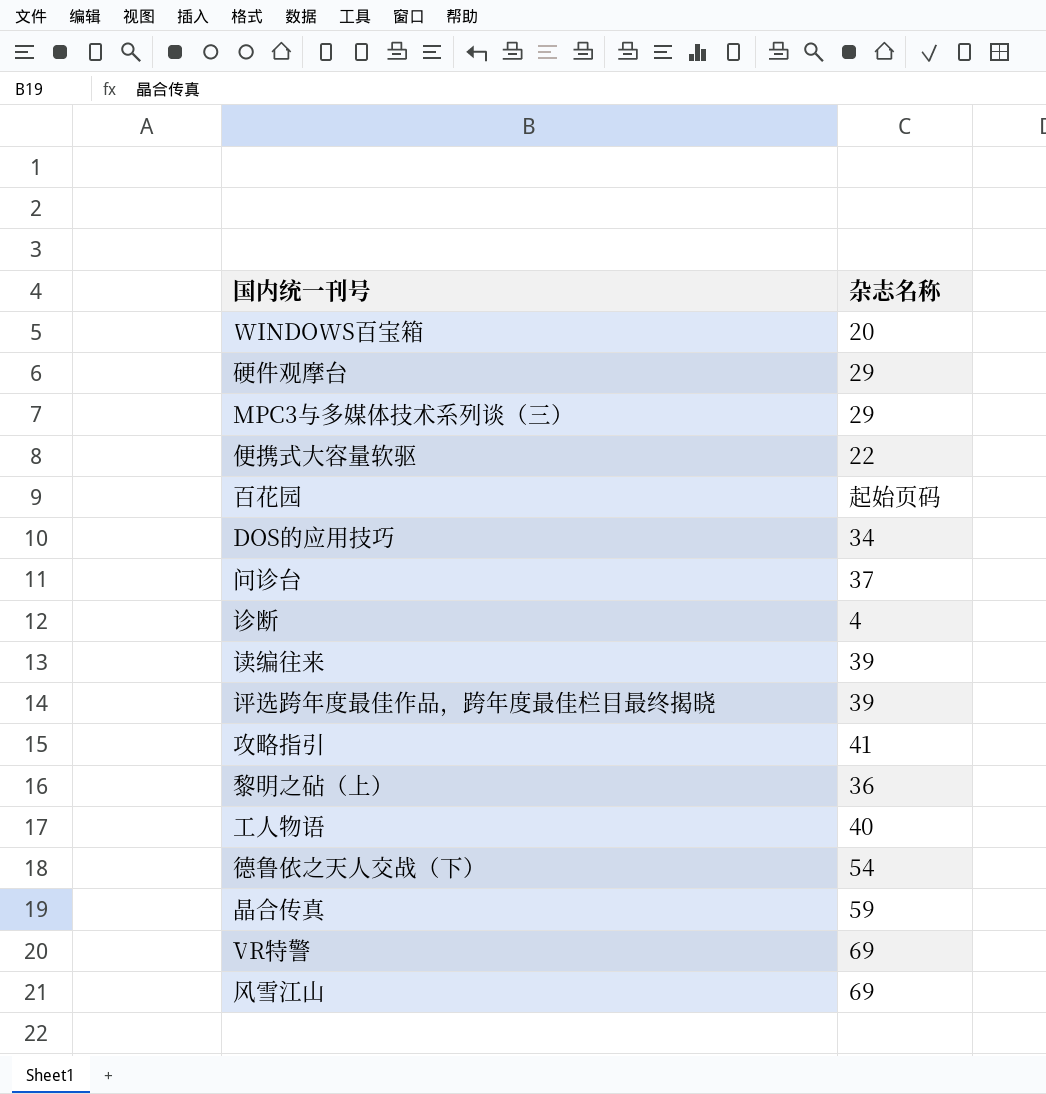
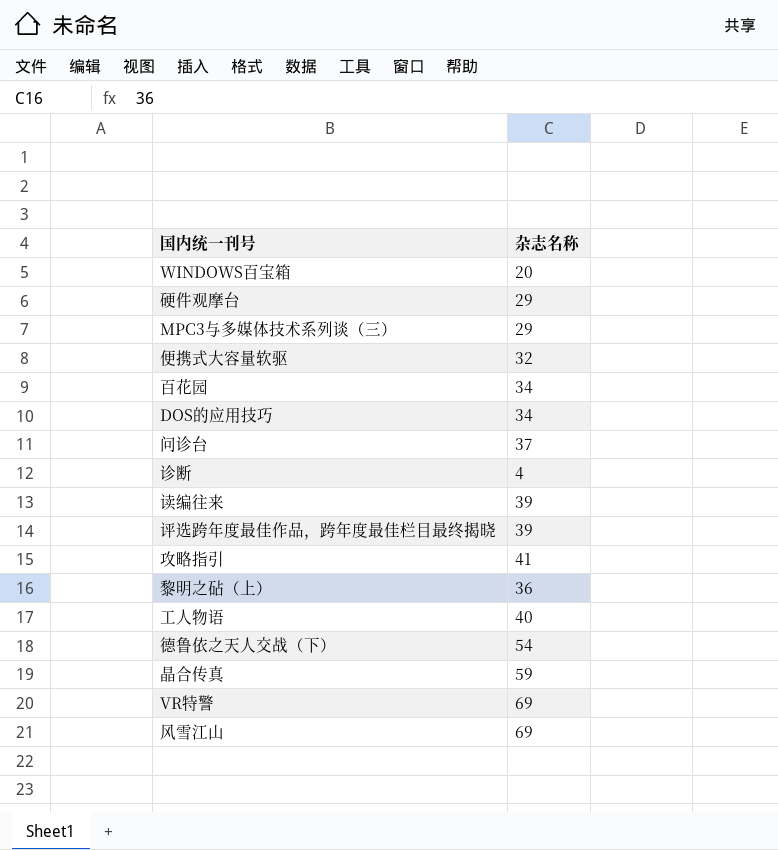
便携式大容量软驱 | 杂志名称: 22 -> 32
百花园 | 杂志名称: 起始页码 -> 34

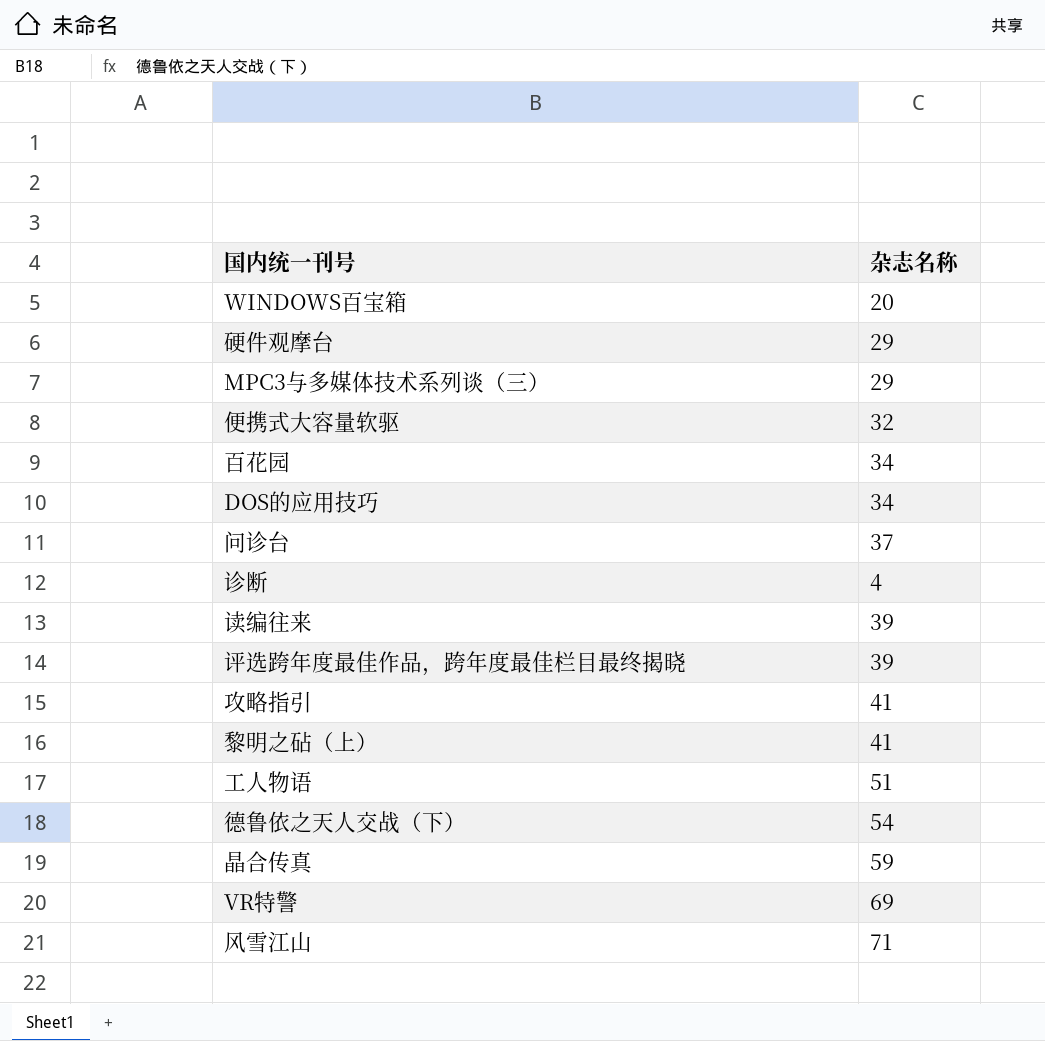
黎明之砧（上） | 杂志名称: 36 -> 41
工人物语 | 杂志名称: 40 -> 51
风雪江山 | 杂志名称: 69 -> 71

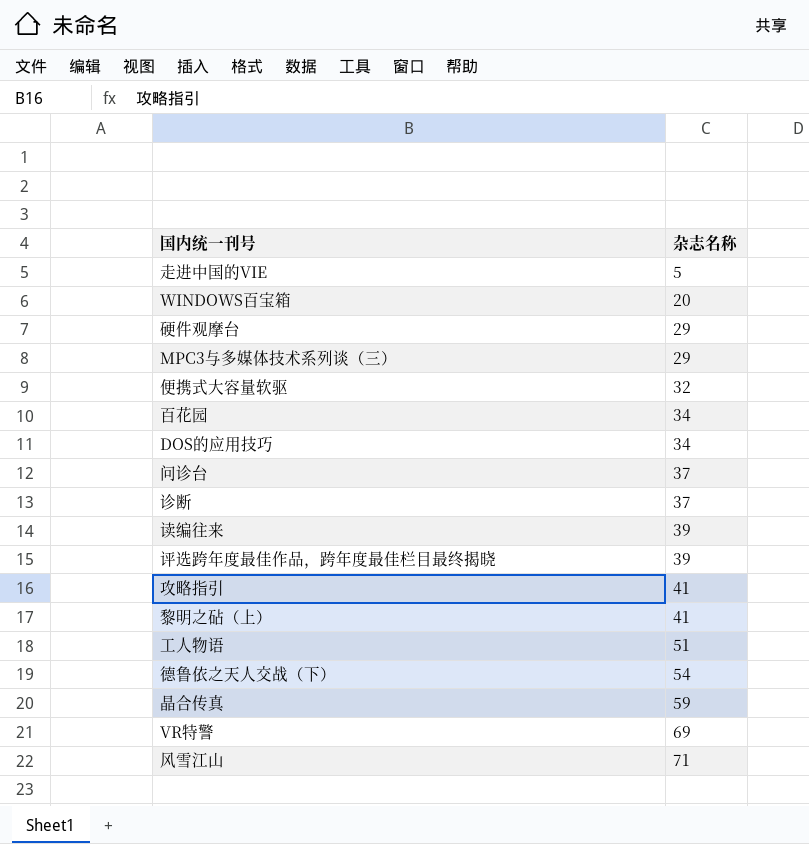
row 走进中国的VIE: none -> 5
诊断 | 杂志名称: 4 -> 37

